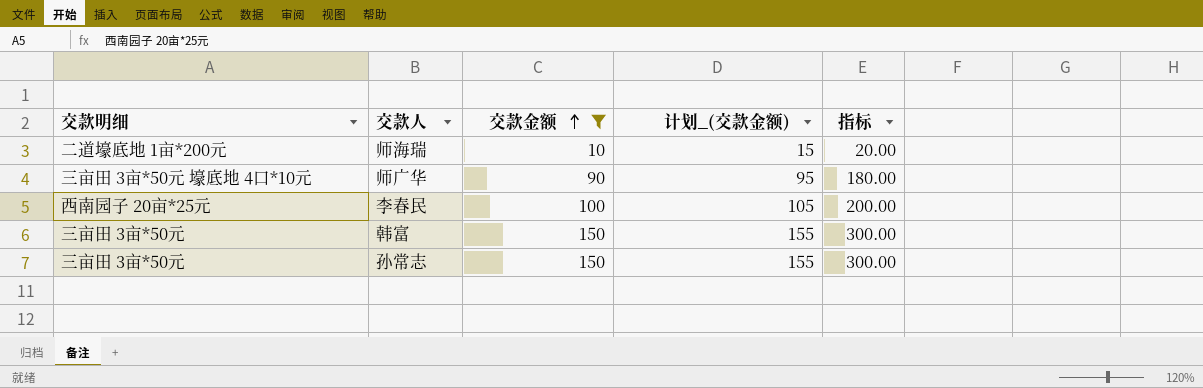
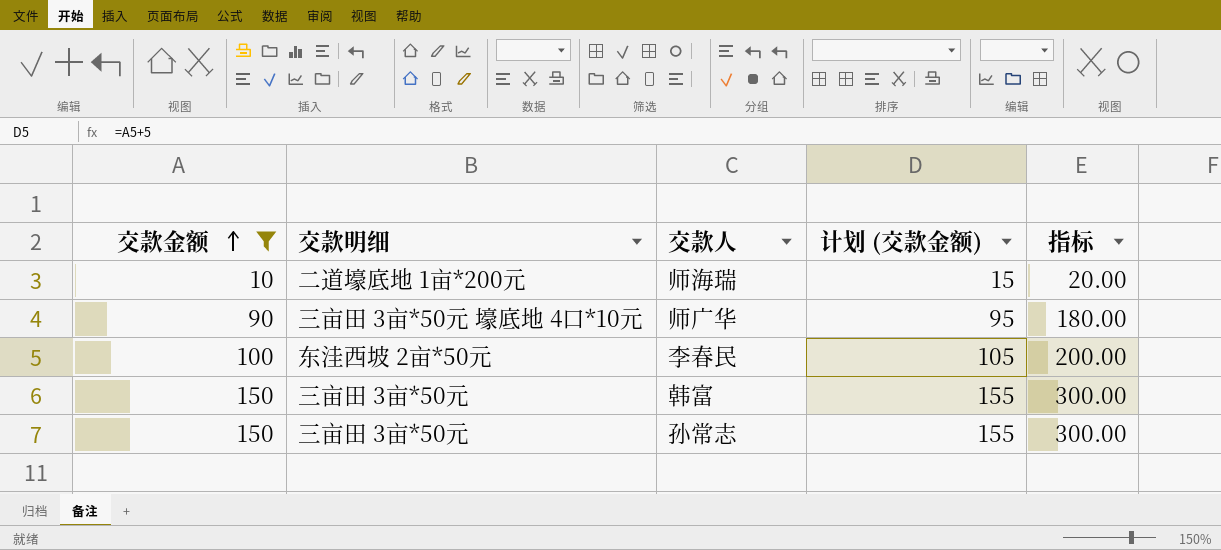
column 交款金额 | position: 3 -> 1
column name: 计划_(交款金额) -> 计划 (交款金额)
李春民 | 交款明细: 西南园子 20亩*25元 -> 东洼西坡 2亩*50元

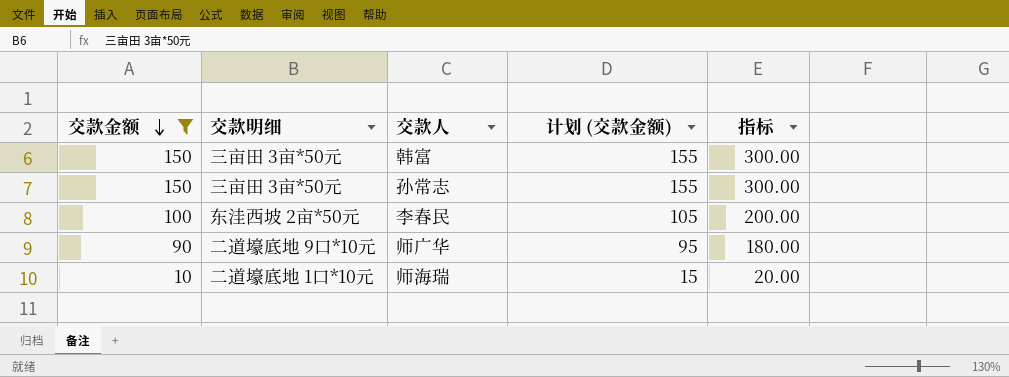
row order: 交款金额 ascending -> 交款金额 descending
师广华 | 交款明细: 三亩田 3亩*50元 壕底地 4口*10元 -> 二道壕底地 9口*10元
师海瑞 | 交款明细: 二道壕底地 1亩*200元 -> 二道壕底地 1口*10元

